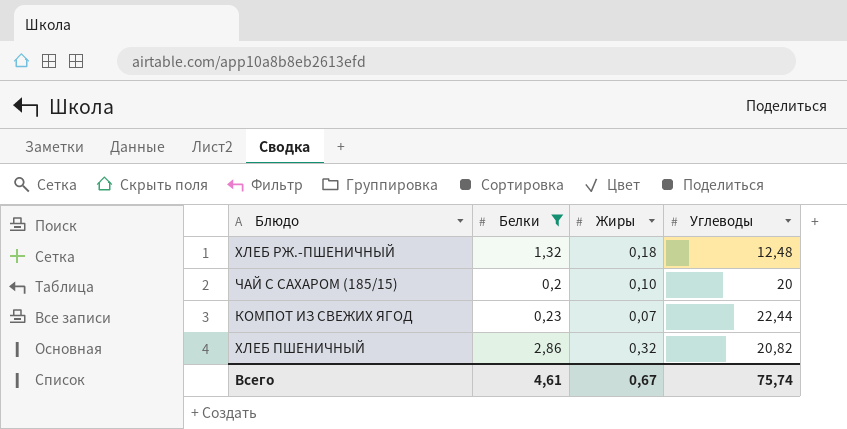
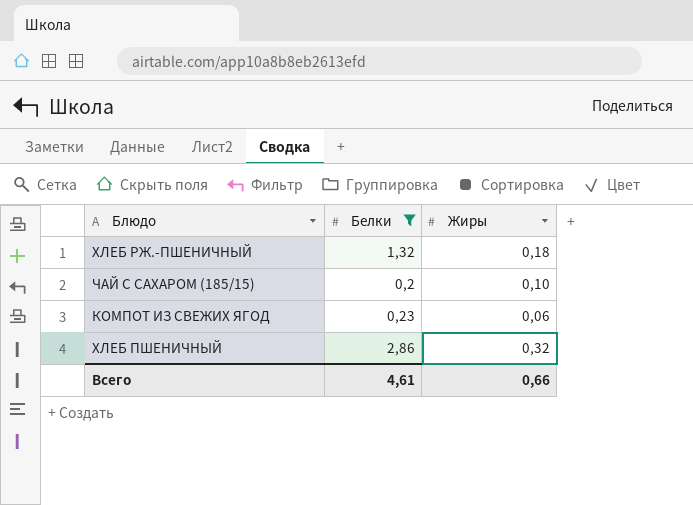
column Углеводы | position: 4 -> none
КОМПОТ ИЗ СВЕЖИХ ЯГОД | Жиры: 0,07 -> 0,06
Всего | Жиры: 0,67 -> 0,66

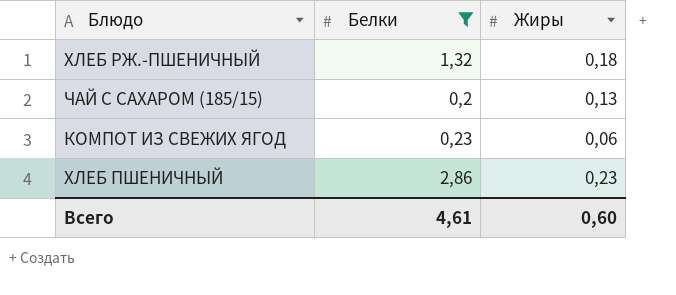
ЧАЙ С САХАРОМ (185/15) | Жиры: 0,10 -> 0,13
ХЛЕБ ПШЕНИЧНЫЙ | Жиры: 0,32 -> 0,23
Всего | Жиры: 0,66 -> 0,60

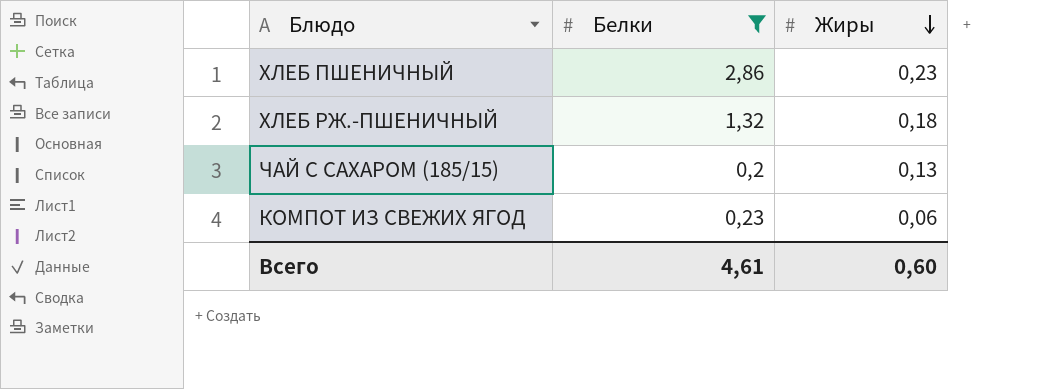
row order: none -> Жиры descending

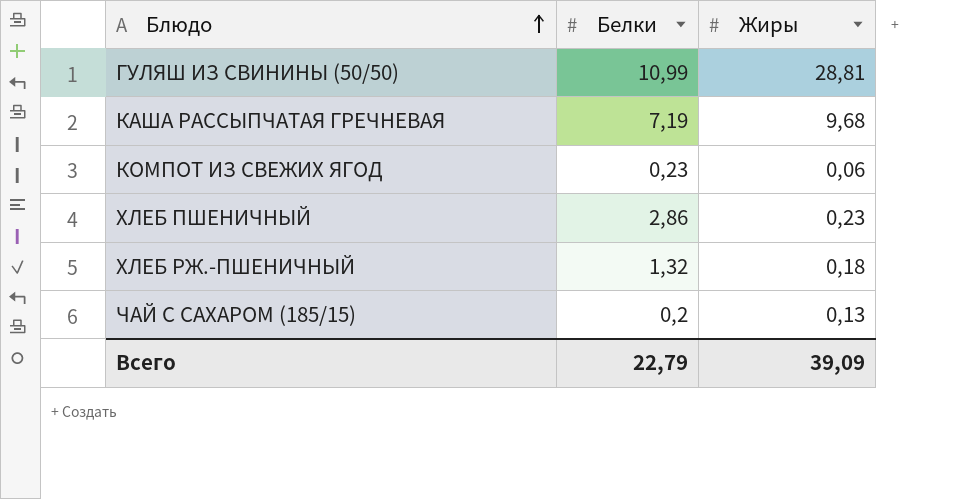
filter: Белки <= 2,86 -> none
row order: Жиры descending -> Блюдо ascending
Всего | Белки: 4,61 -> 22,79
Всего | Жиры: 0,60 -> 39,09

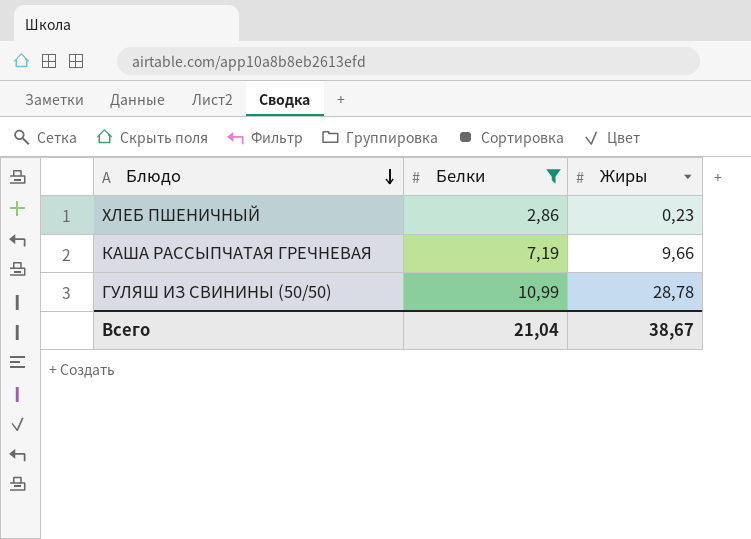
filter: none -> Белки >= 2,86
row order: Блюдо ascending -> Блюдо descending
КАША РАССЫПЧАТАЯ ГРЕЧНЕВАЯ | Жиры: 9,68 -> 9,66
ГУЛЯШ ИЗ СВИНИНЫ (50/50) | Жиры: 28,81 -> 28,78
Всего | Белки: 22,79 -> 21,04
Всего | Жиры: 39,09 -> 38,67

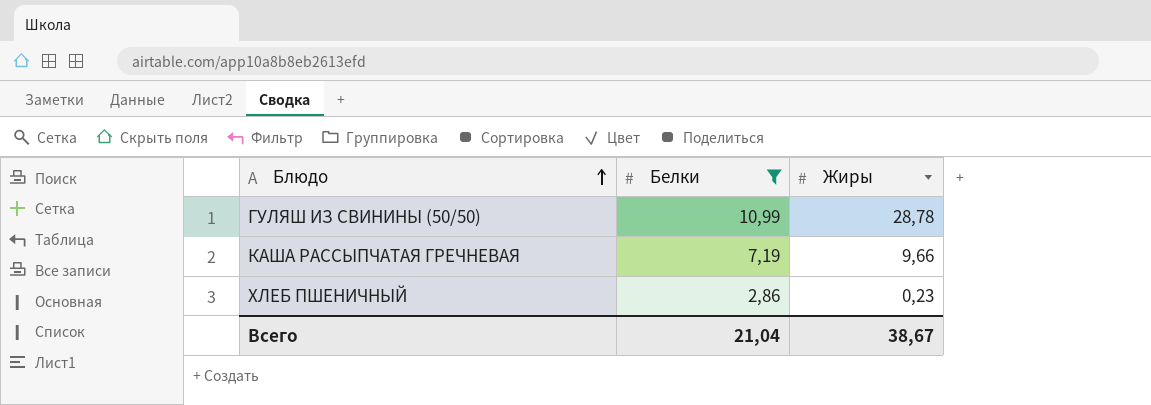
row order: Блюдо descending -> Блюдо ascending

